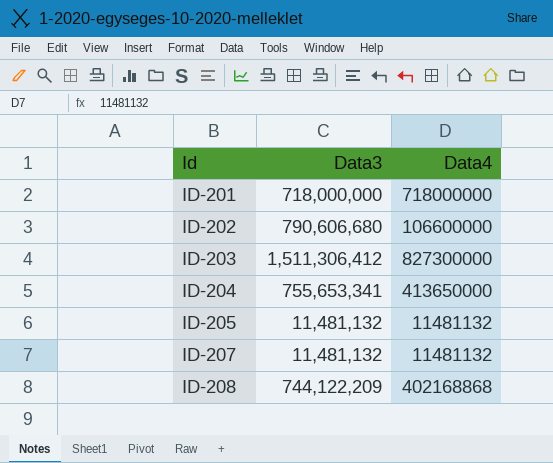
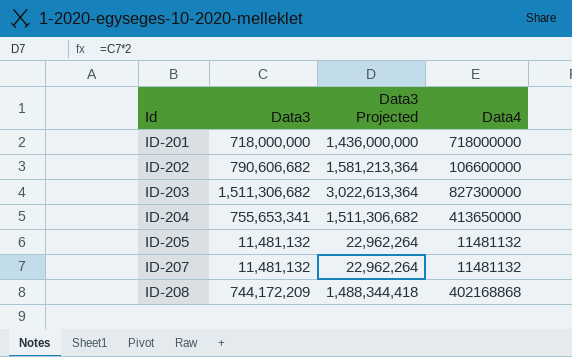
column Data3 Projected | formula: none -> [Data3] * 2
ID-202 | Data3: 790,606,680 -> 790,606,682
ID-203 | Data3: 1,511,306,412 -> 1,511,306,682
ID-208 | Data3: 744,122,209 -> 744,172,209

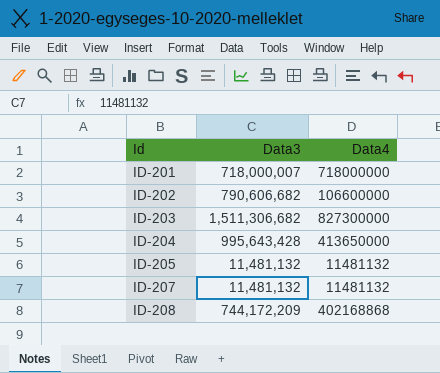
column Data3 Projected | formula: [Data3] * 2 -> none
ID-201 | Data3: 718,000,000 -> 718,000,007
ID-204 | Data3: 755,653,341 -> 995,643,428

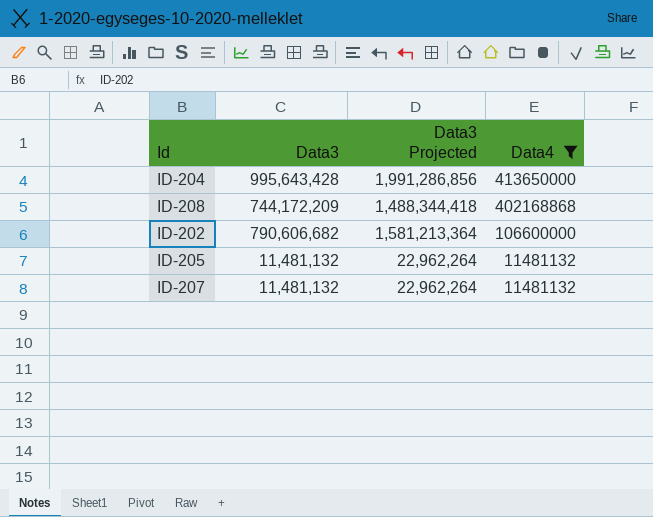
filter: none -> Data4 <= 413650000
row order: Id ascending -> Data4 descending
column Data3 Projected | formula: none -> [Data3] * 2

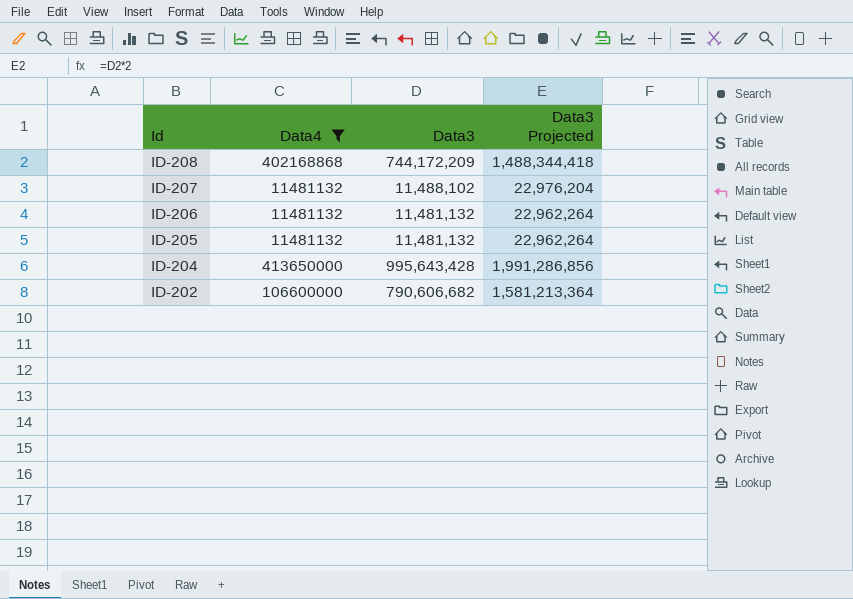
row order: Data4 descending -> Id descending
column Data4 | position: 4 -> 2
ID-207 | Data3: 11,481,132 -> 11,488,102
ID-207 | Data3 Projected: 22,962,264 -> 22,976,204
row ID-206: none -> 11481132 | 11,481,132 | 22,962,264

